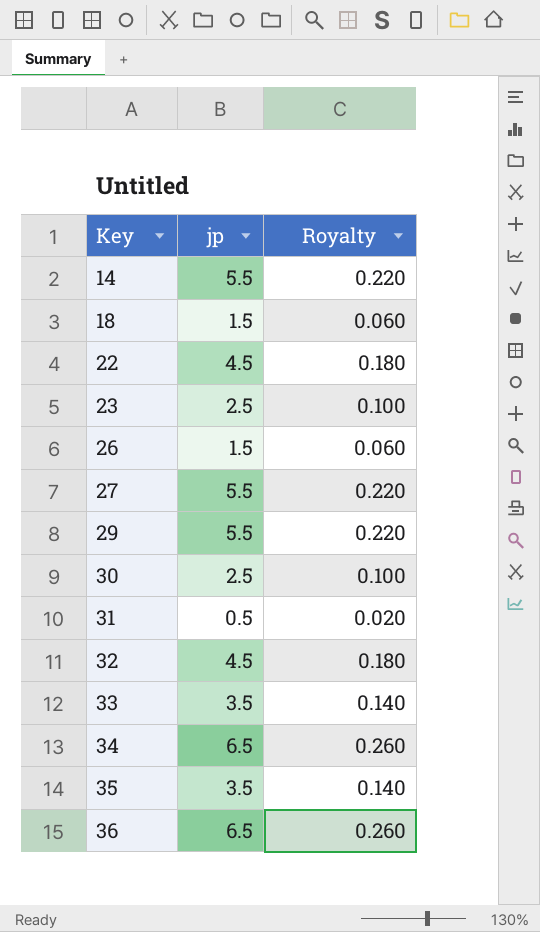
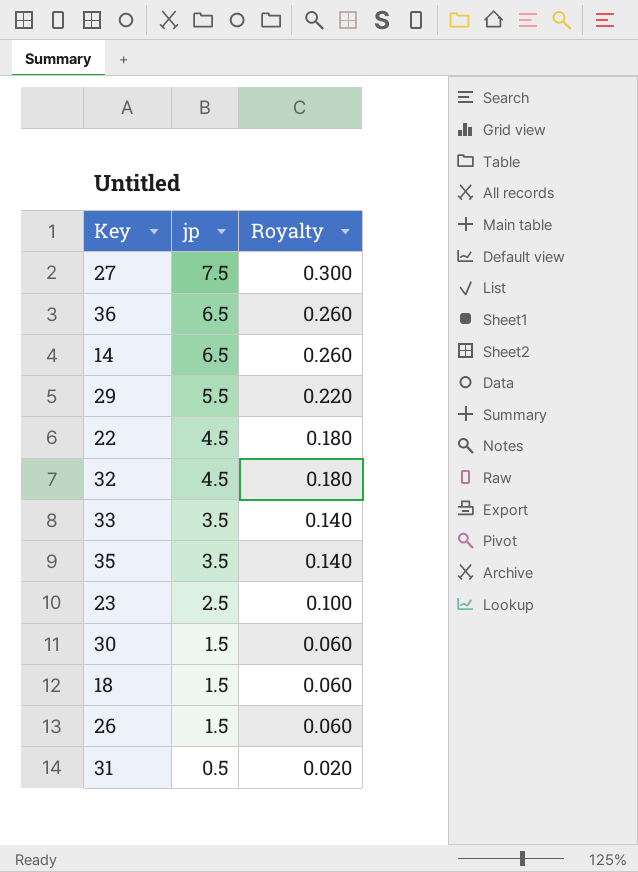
row order: Key ascending -> jp descending
row 34: 6.5 | 0.260 -> none
27 | jp: 5.5 -> 7.5
27 | Royalty: 0.220 -> 0.300
14 | jp: 5.5 -> 6.5
14 | Royalty: 0.220 -> 0.260
30 | jp: 2.5 -> 1.5
30 | Royalty: 0.100 -> 0.060

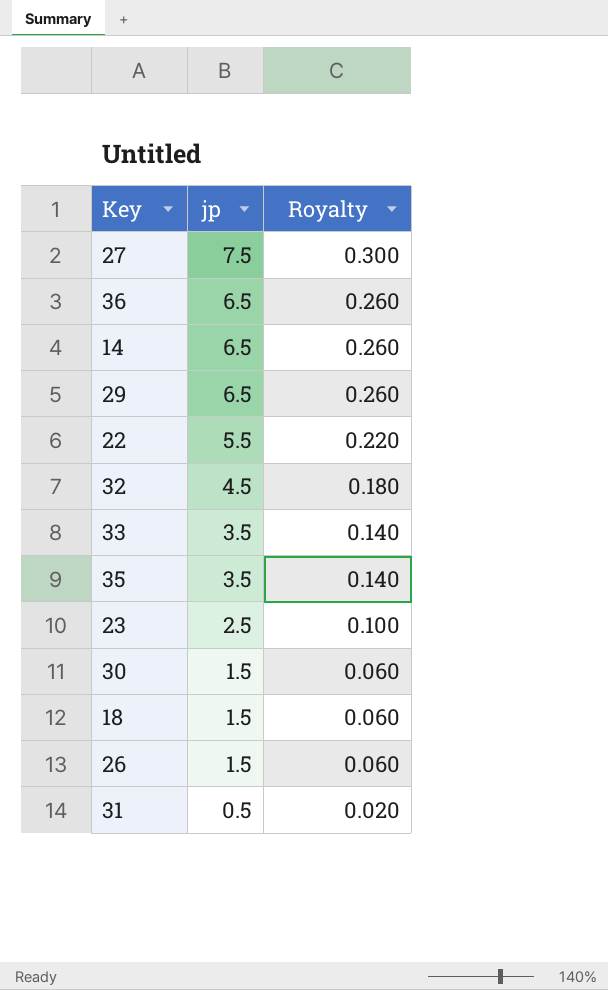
29 | jp: 5.5 -> 6.5
29 | Royalty: 0.220 -> 0.260
22 | jp: 4.5 -> 5.5
22 | Royalty: 0.180 -> 0.220

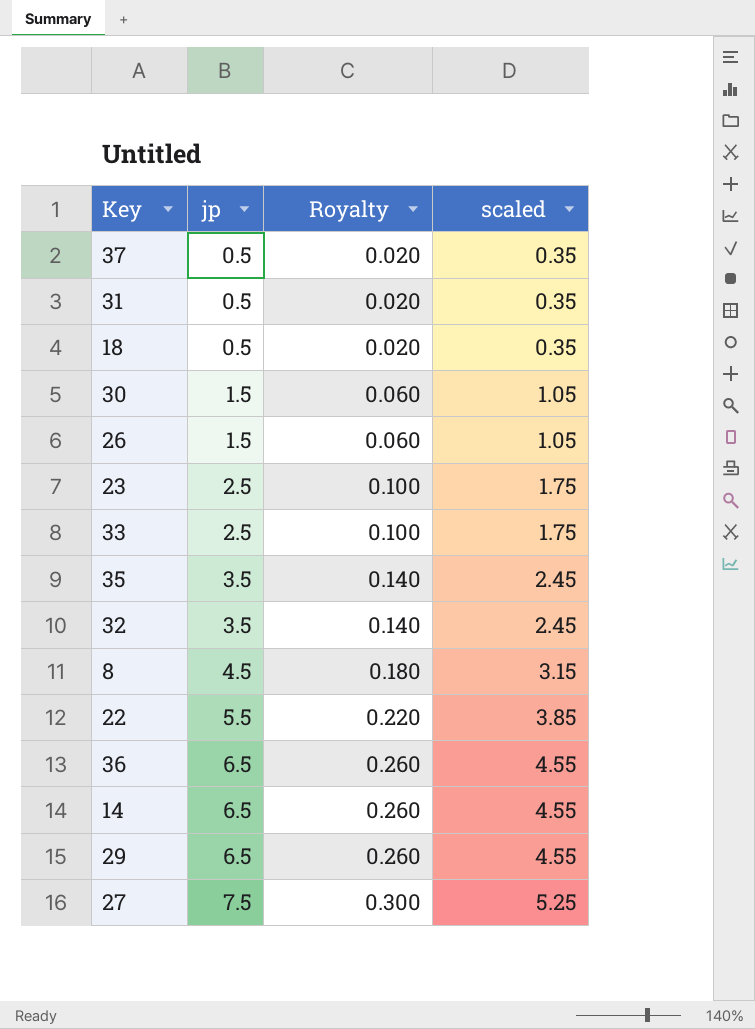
row order: jp descending -> jp ascending
column scaled | formula: none -> [jp] * 0.7
row 37: none -> 0.5 | 0.020 | 0.35
18 | jp: 1.5 -> 0.5
18 | Royalty: 0.060 -> 0.020
33 | jp: 3.5 -> 2.5
33 | Royalty: 0.140 -> 0.100
32 | jp: 4.5 -> 3.5
32 | Royalty: 0.180 -> 0.140
row 8: none -> 4.5 | 0.180 | 3.15

